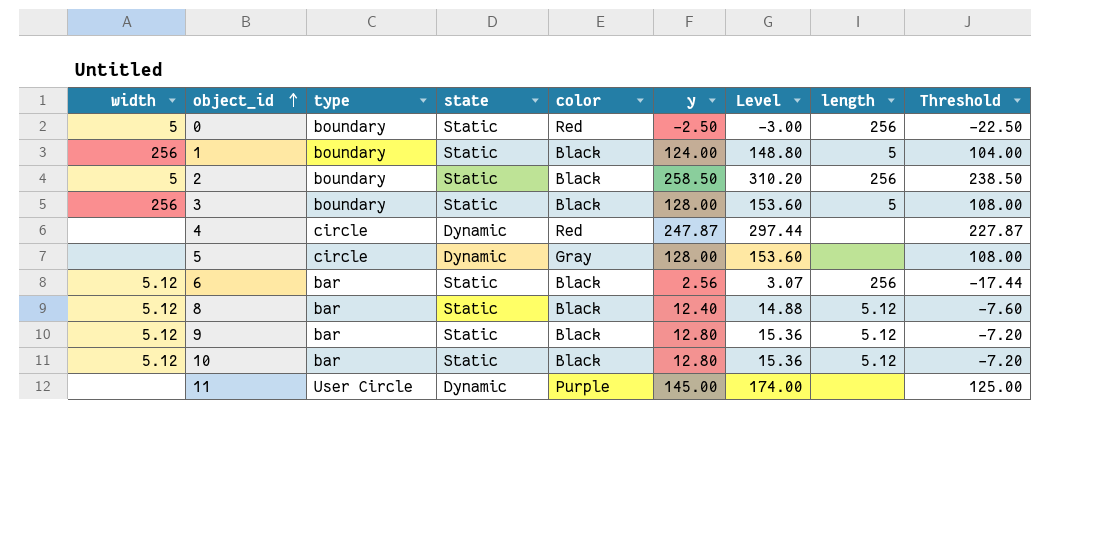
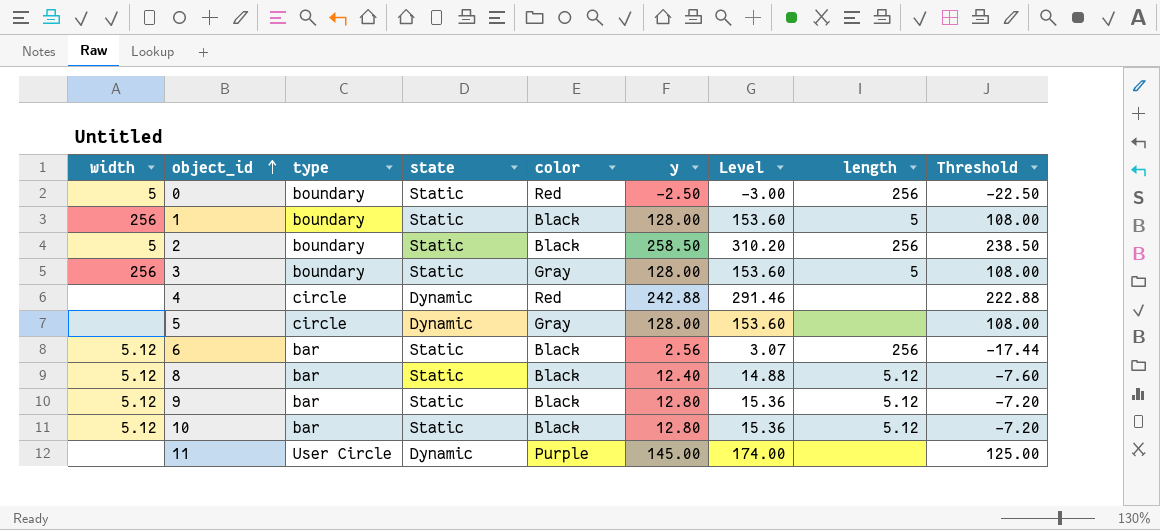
1 | y: 124.00 -> 128.00
1 | Level: 148.80 -> 153.60
1 | Threshold: 104.00 -> 108.00
3 | color: Black -> Gray
4 | y: 247.87 -> 242.88
4 | Level: 297.44 -> 291.46
4 | Threshold: 227.87 -> 222.88

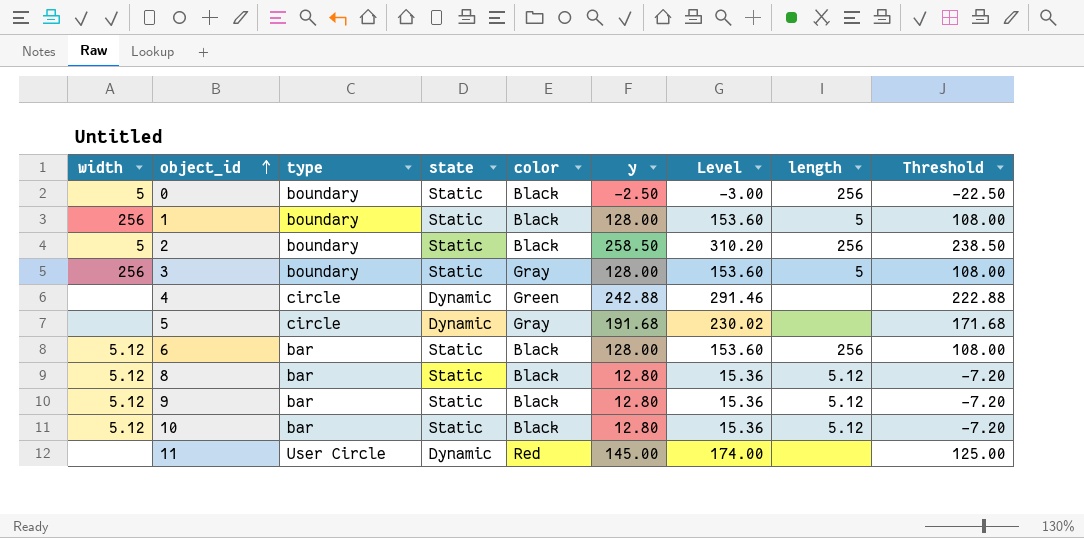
0 | color: Red -> Black
4 | color: Red -> Green
5 | y: 128.00 -> 191.68
5 | Level: 153.60 -> 230.02
5 | Threshold: 108.00 -> 171.68
6 | y: 2.56 -> 128.00
6 | Level: 3.07 -> 153.60
6 | Threshold: -17.44 -> 108.00
8 | y: 12.40 -> 12.80
8 | Level: 14.88 -> 15.36
8 | Threshold: -7.60 -> -7.20
11 | color: Purple -> Red

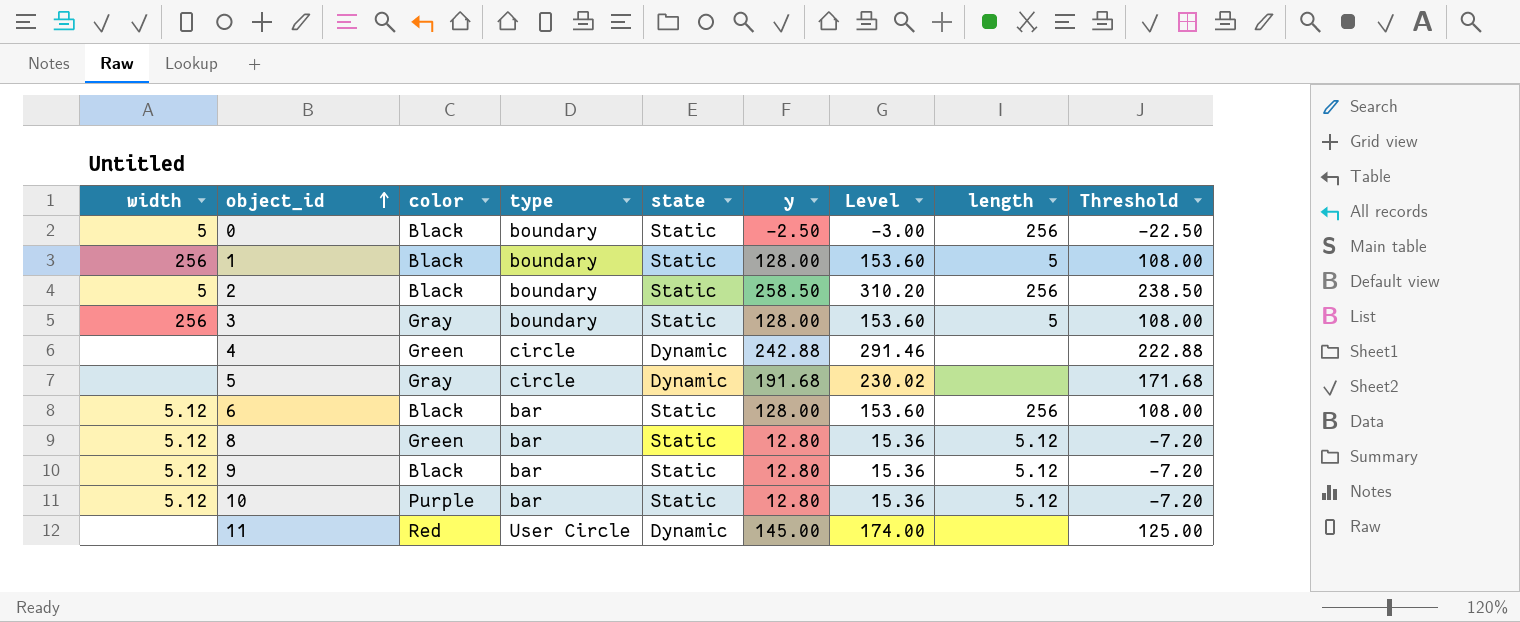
column color | position: 5 -> 3
8 | color: Black -> Green
10 | color: Black -> Purple

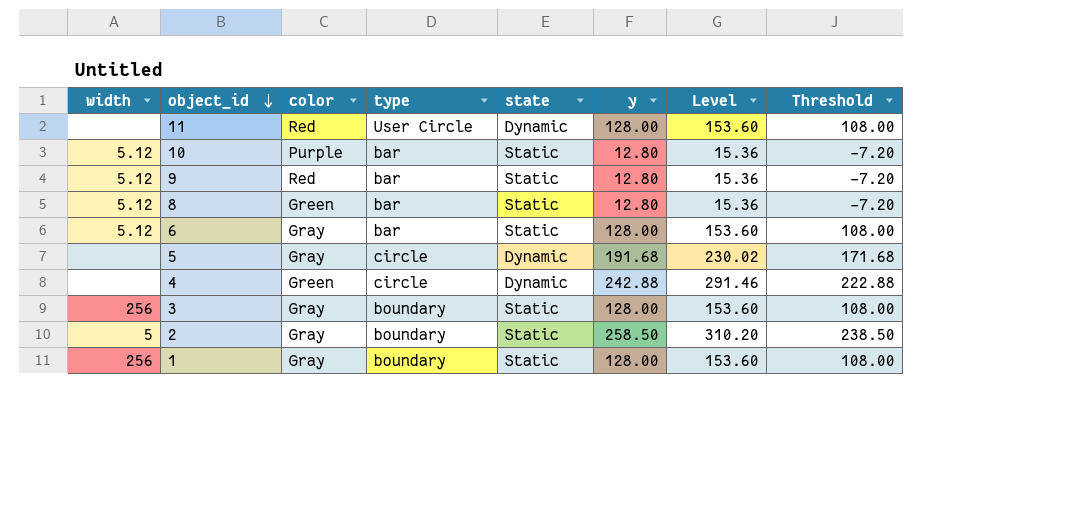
row order: object_id ascending -> object_id descending
column length | position: 8 -> none
row 0: 5 | Black | boundary | Static | -2.50 | -3.00 | 256 | -22.50 -> none
11 | y: 145.00 -> 128.00
11 | Level: 174.00 -> 153.60
11 | Threshold: 125.00 -> 108.00
9 | color: Black -> Red
6 | color: Black -> Gray
2 | color: Black -> Gray
1 | color: Black -> Gray

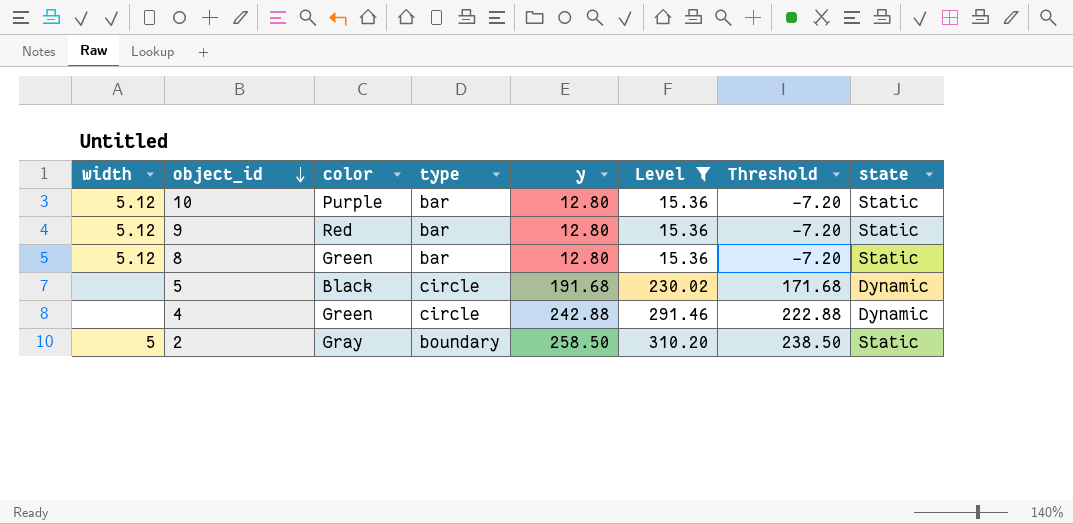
filter: none -> Level != 153.60
column state | position: 5 -> 8
5 | color: Gray -> Black

